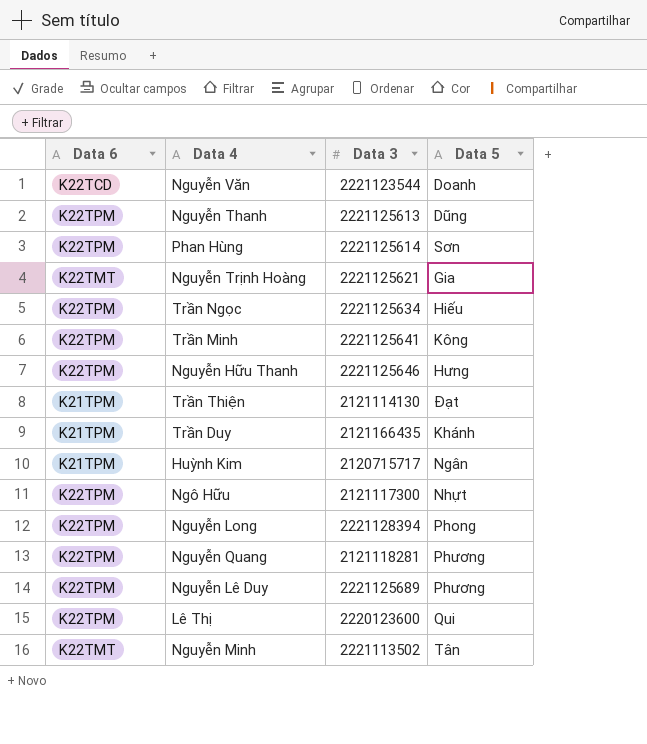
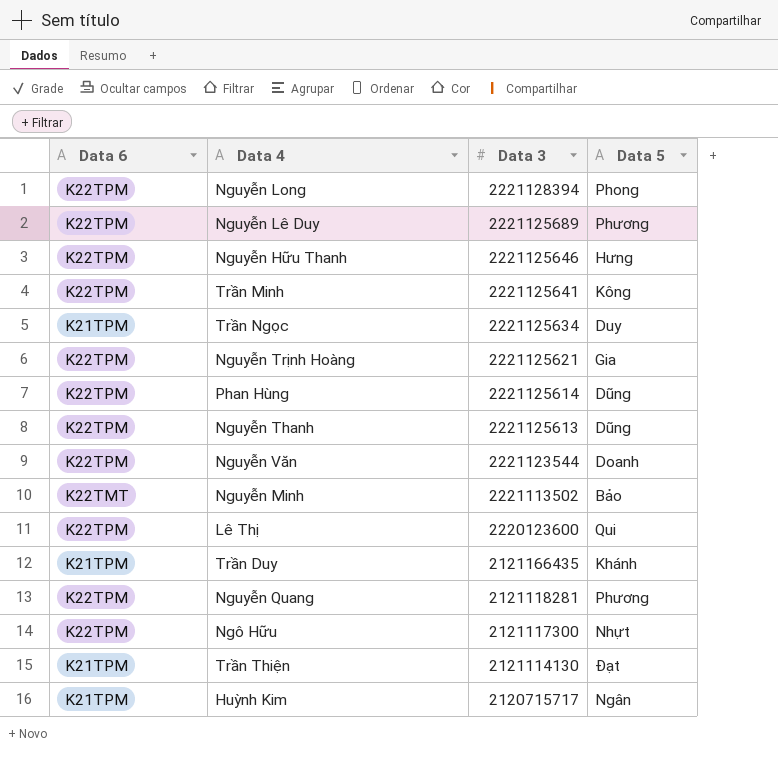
row order: none -> Data 3 descending
Trần Ngọc | Data 6: K22TPM -> K21TPM
Trần Ngọc | Data 5: Hiếu -> Duy
Nguyễn Trịnh Hoàng | Data 6: K22TMT -> K22TPM
Phan Hùng | Data 5: Sơn -> Dũng
Nguyễn Văn | Data 6: K22TCD -> K22TPM
Nguyễn Minh | Data 5: Tân -> Bảo

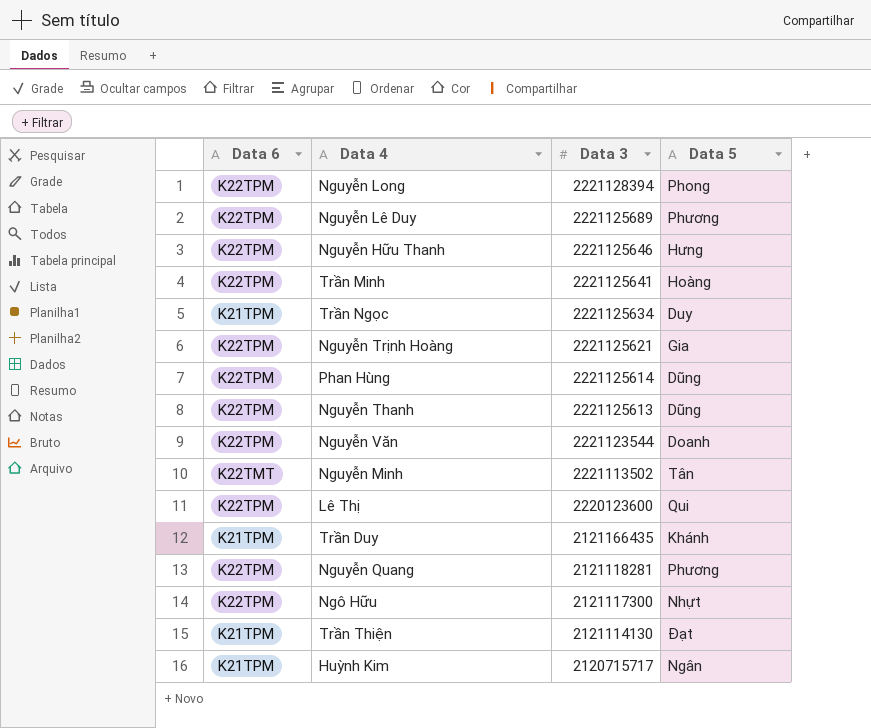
Trần Minh | Data 5: Kông -> Hoàng
Nguyễn Minh | Data 5: Bảo -> Tân

